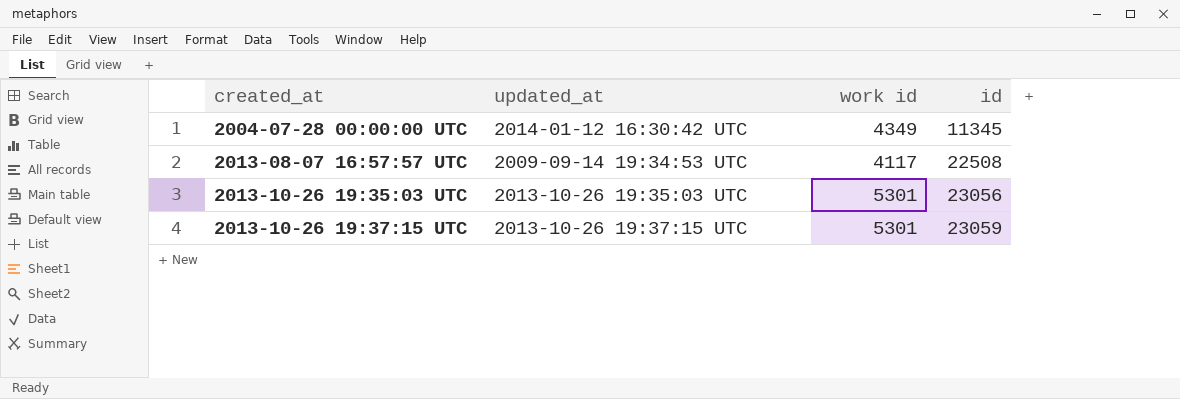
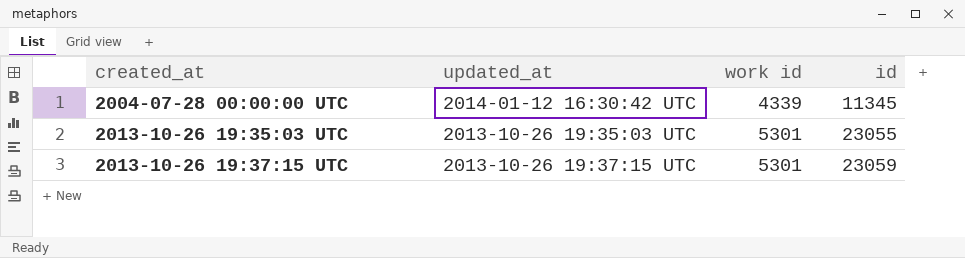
row 2013-08-07 16:57:57 UTC: 2009-09-14 19:34:53 UTC | 4117 | 22508 -> none
2004-07-28 00:00:00 UTC | work id: 4349 -> 4339
2013-10-26 19:35:03 UTC | id: 23056 -> 23055

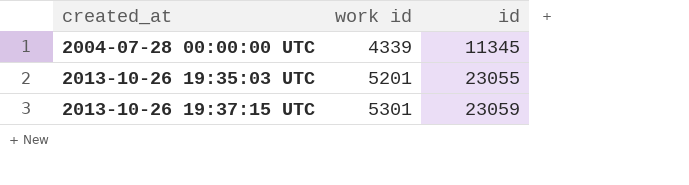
column updated_at | position: 2 -> none
2013-10-26 19:35:03 UTC | work id: 5301 -> 5201

